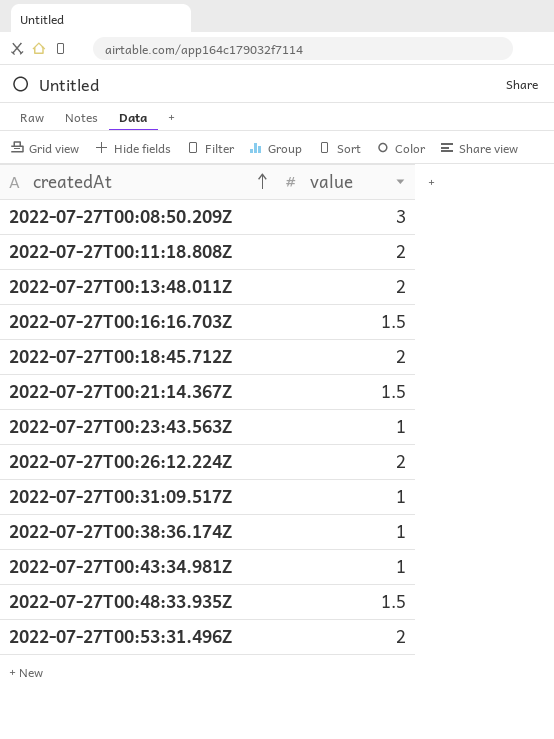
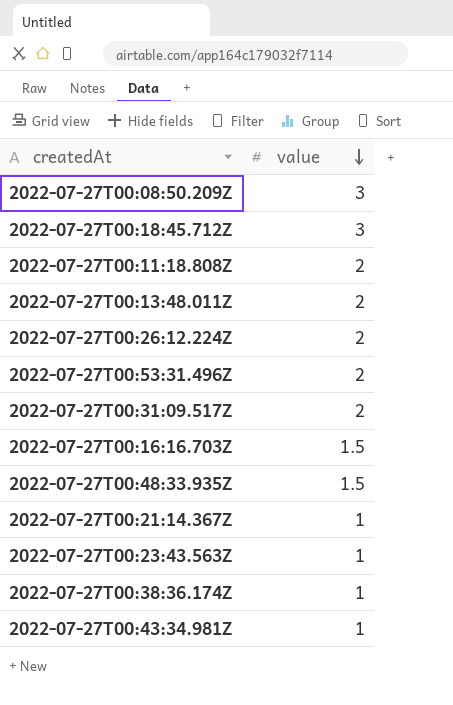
row order: createdAt ascending -> value descending
2022-07-27T00:18:45.712Z | value: 2 -> 3
2022-07-27T00:31:09.517Z | value: 1 -> 2
2022-07-27T00:21:14.367Z | value: 1.5 -> 1

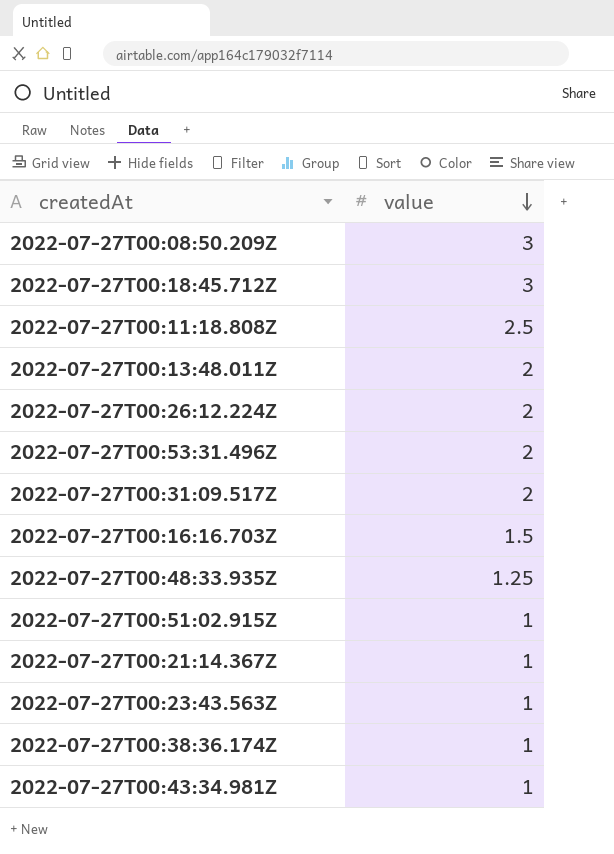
2022-07-27T00:11:18.808Z | value: 2 -> 2.5
2022-07-27T00:48:33.935Z | value: 1.5 -> 1.25
row 2022-07-27T00:51:02.915Z: none -> 1

